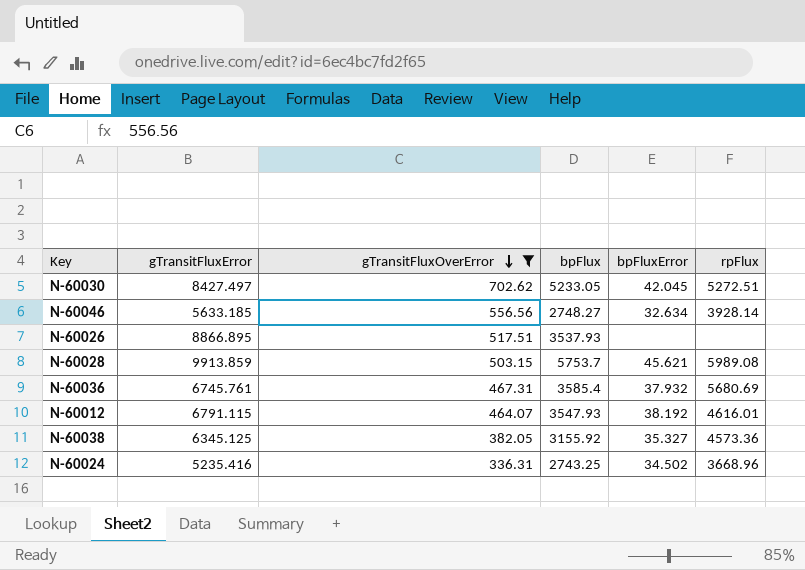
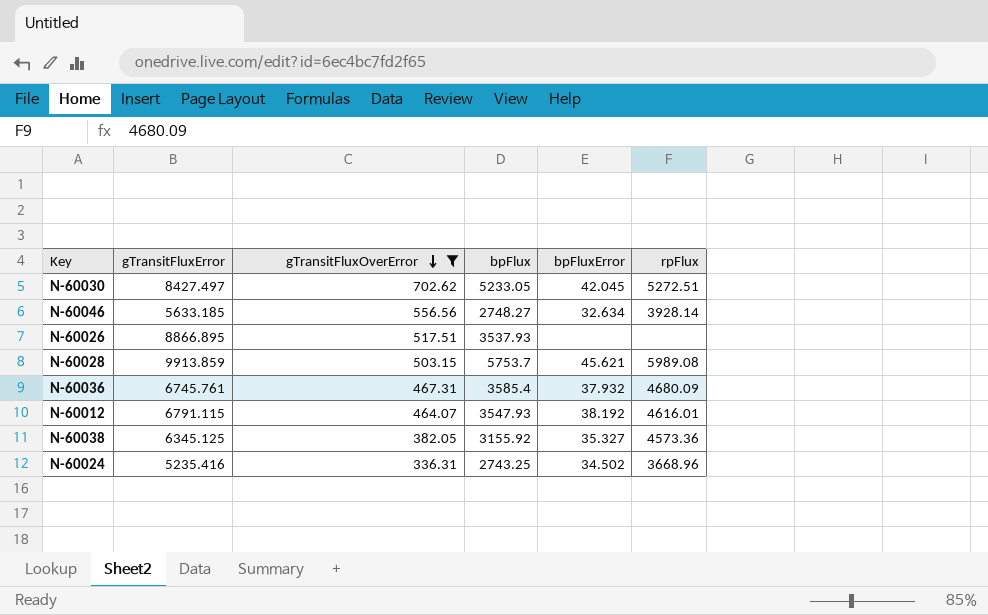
N-60036 | rpFlux: 5680.69 -> 4680.09

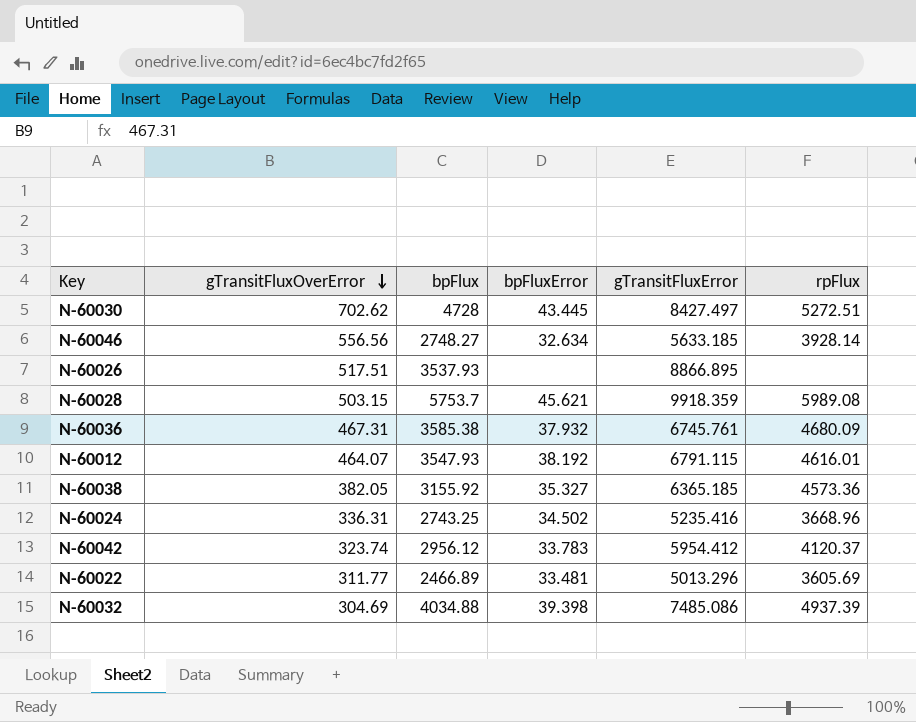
filter: gTransitFluxOverError >= 336.31 -> none
column gTransitFluxError | position: 2 -> 5
N-60030 | bpFlux: 5233.05 -> 4728
N-60030 | bpFluxError: 42.045 -> 43.445
N-60028 | gTransitFluxError: 9913.859 -> 9918.359
N-60036 | bpFlux: 3585.4 -> 3585.38
N-60038 | gTransitFluxError: 6345.125 -> 6365.185

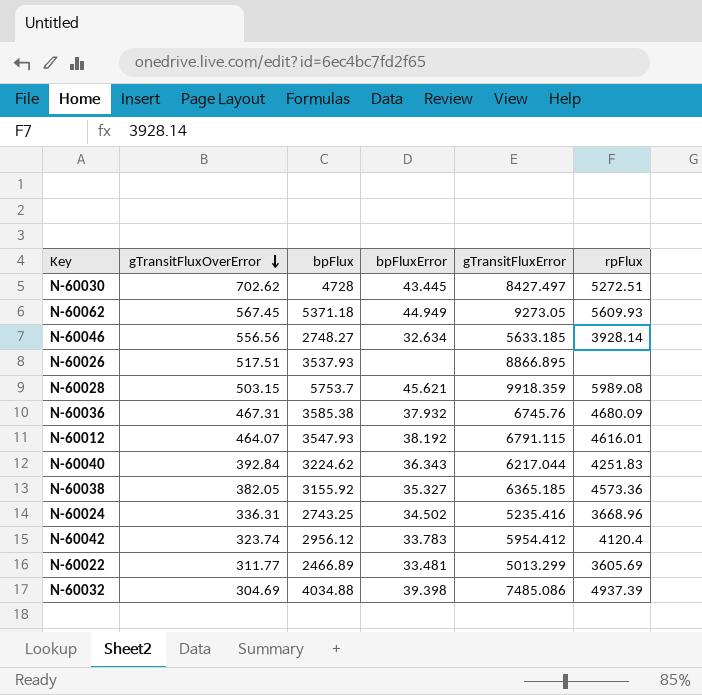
row N-60062: none -> 567.45 | 5371.18 | 44.949 | 9273.05 | 5609.93
N-60036 | gTransitFluxError: 6745.761 -> 6745.76
row N-60040: none -> 392.84 | 3224.62 | 36.343 | 6217.044 | 4251.83
N-60042 | rpFlux: 4120.37 -> 4120.4
N-60022 | gTransitFluxError: 5013.296 -> 5013.299

